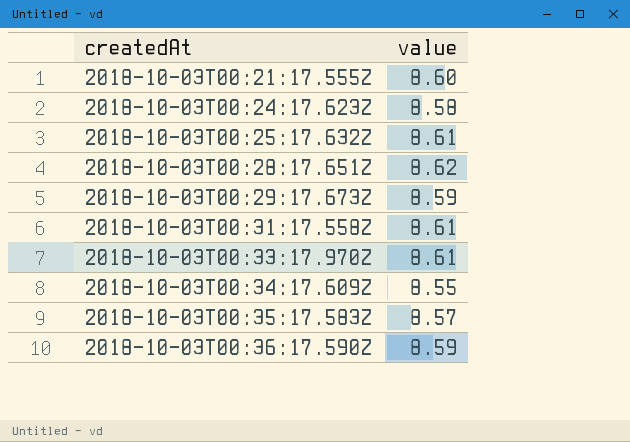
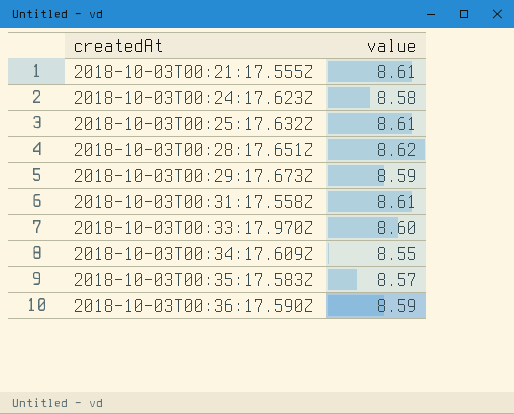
2018-10-03T00:21:17.555Z | value: 8.60 -> 8.61
2018-10-03T00:33:17.970Z | value: 8.61 -> 8.60

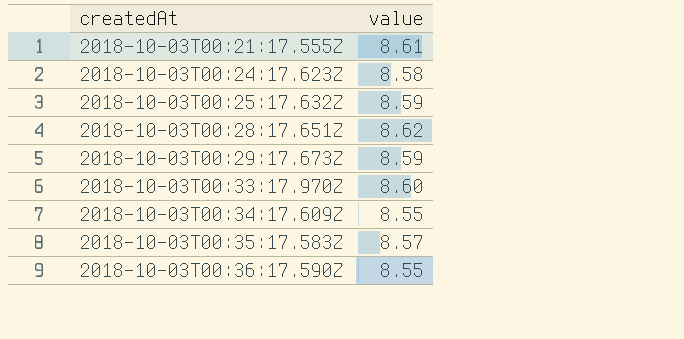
row 2018-10-03T00:31:17.558Z: 8.61 -> none
2018-10-03T00:25:17.632Z | value: 8.61 -> 8.59
2018-10-03T00:36:17.590Z | value: 8.59 -> 8.55

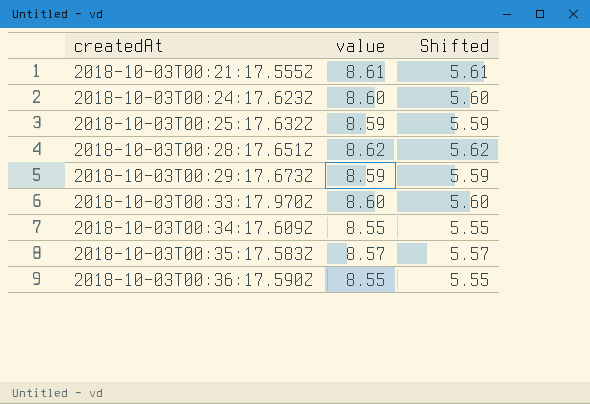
column Shifted | formula: none -> [value] - 3
2018-10-03T00:24:17.623Z | value: 8.58 -> 8.60

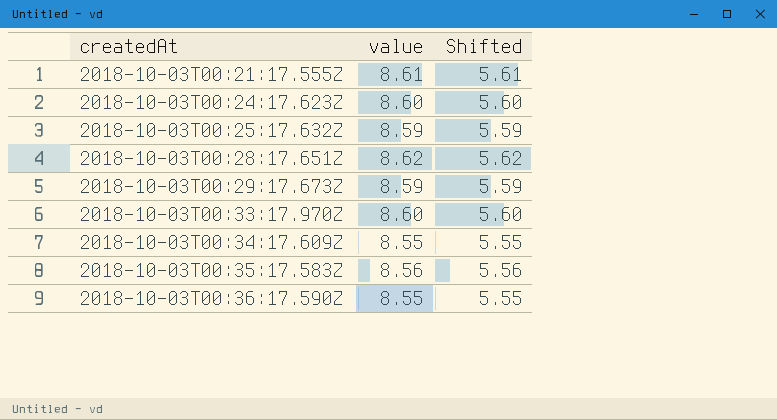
2018-10-03T00:35:17.583Z | value: 8.57 -> 8.56
2018-10-03T00:35:17.583Z | Shifted: 5.57 -> 5.56

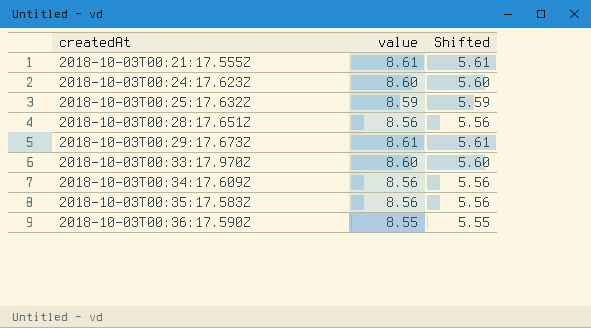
2018-10-03T00:28:17.651Z | value: 8.62 -> 8.56
2018-10-03T00:28:17.651Z | Shifted: 5.62 -> 5.56
2018-10-03T00:29:17.673Z | value: 8.59 -> 8.61
2018-10-03T00:29:17.673Z | Shifted: 5.59 -> 5.61
2018-10-03T00:34:17.609Z | value: 8.55 -> 8.56
2018-10-03T00:34:17.609Z | Shifted: 5.55 -> 5.56

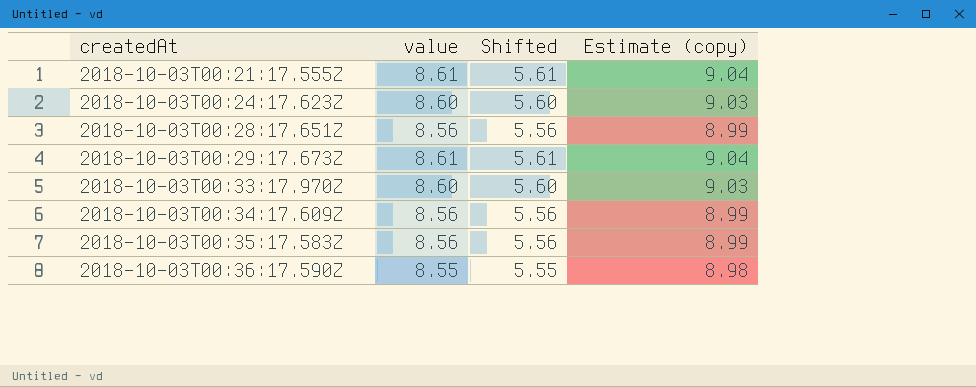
column Estimate (copy) | formula: none -> [value] * 1.05
row 2018-10-03T00:25:17.632Z: 8.59 | 5.59 -> none

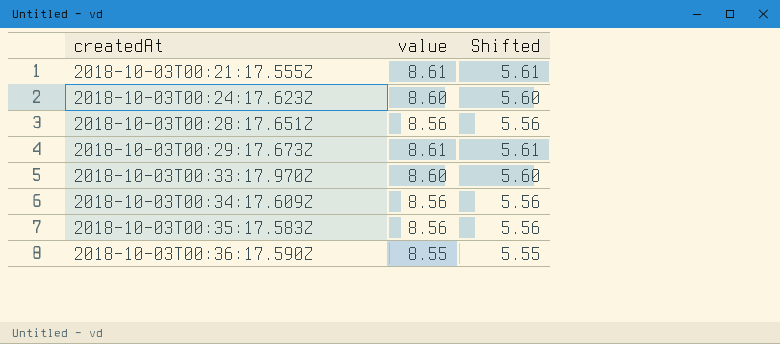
column Estimate (copy) | formula: [value] * 1.05 -> none

